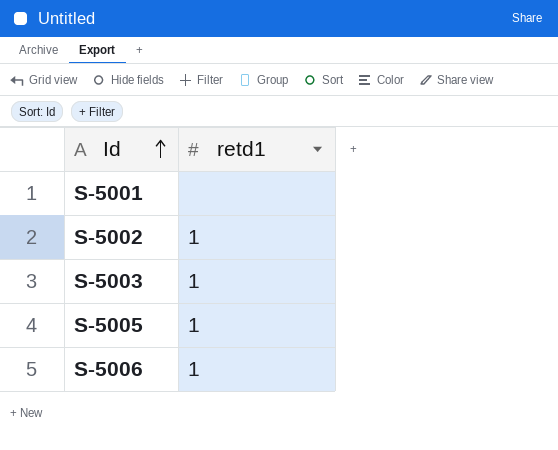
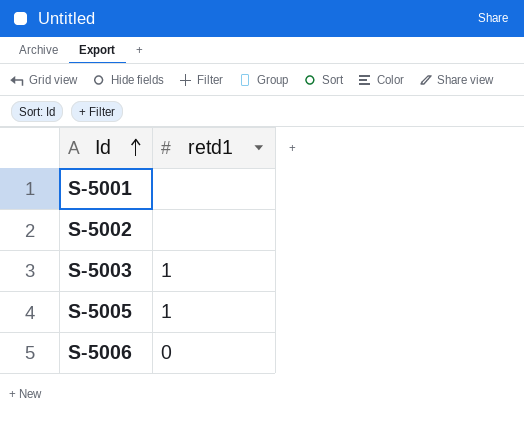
S-5002 | retd1: 1 -> none
S-5006 | retd1: 1 -> 0

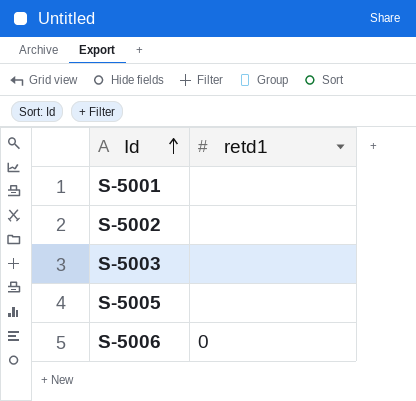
S-5003 | retd1: 1 -> none
S-5005 | retd1: 1 -> none

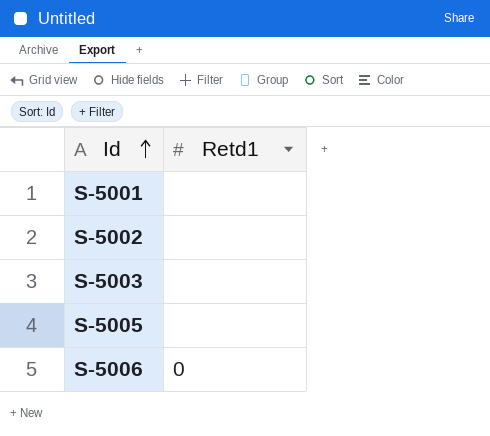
column name: retd1 -> Retd1

